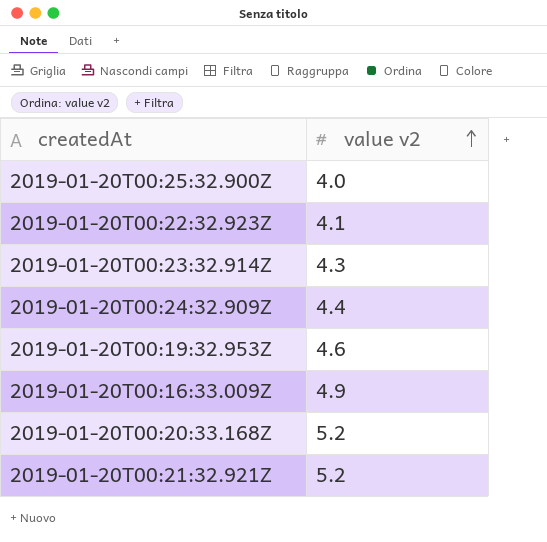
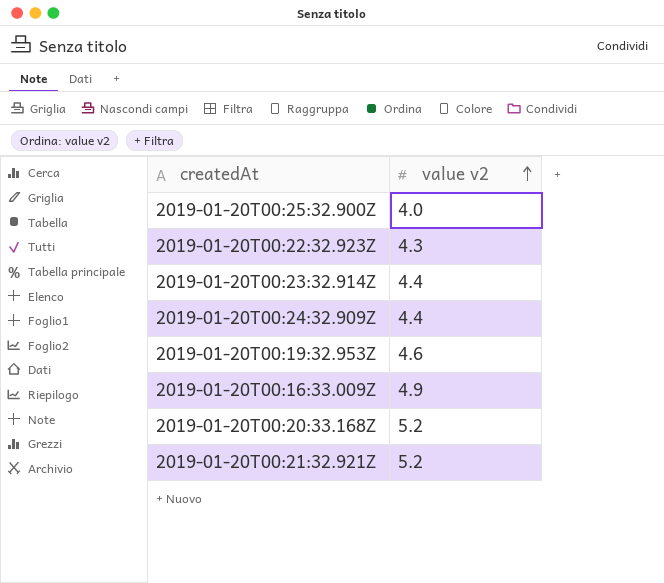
2019-01-20T00:22:32.923Z | value v2: 4.1 -> 4.3
2019-01-20T00:23:32.914Z | value v2: 4.3 -> 4.4

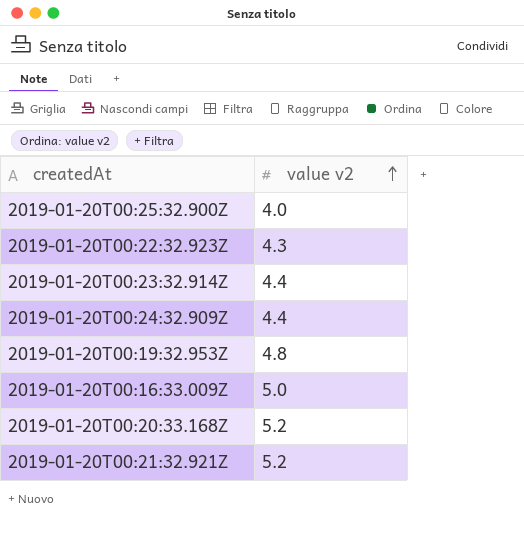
2019-01-20T00:19:32.953Z | value v2: 4.6 -> 4.8
2019-01-20T00:16:33.009Z | value v2: 4.9 -> 5.0

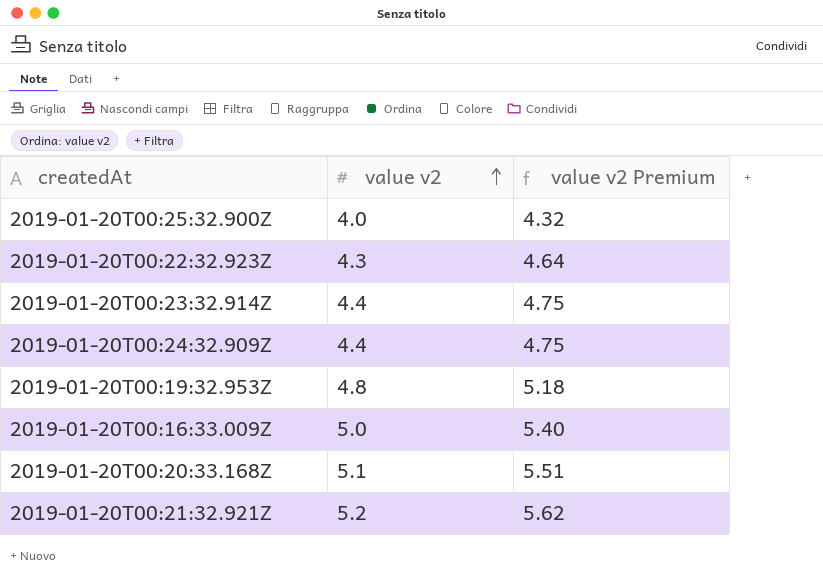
column value v2 Premium | formula: none -> [value v2] * 1.08
2019-01-20T00:20:33.168Z | value v2: 5.2 -> 5.1

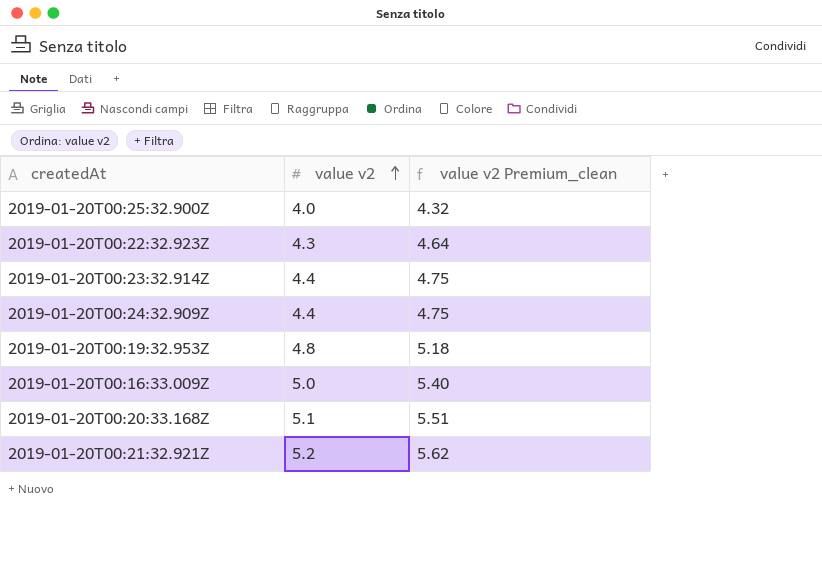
column name: value v2 Premium -> value v2 Premium_clean

